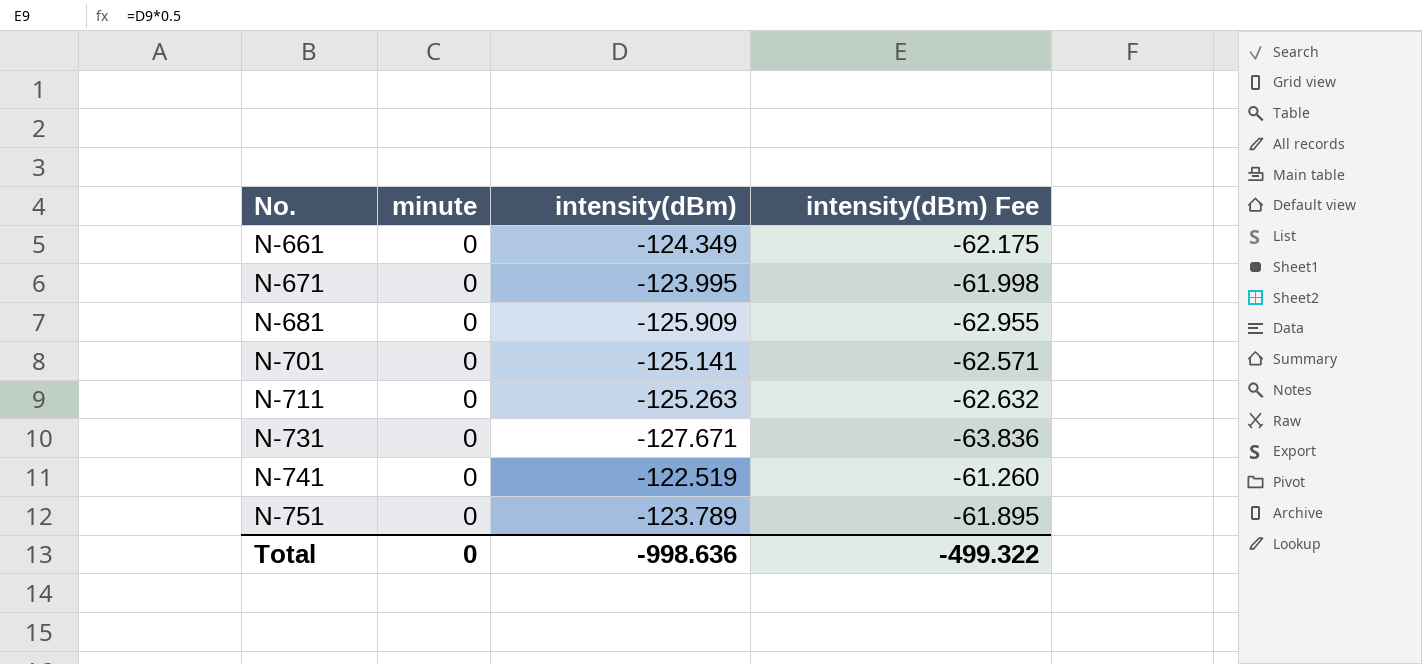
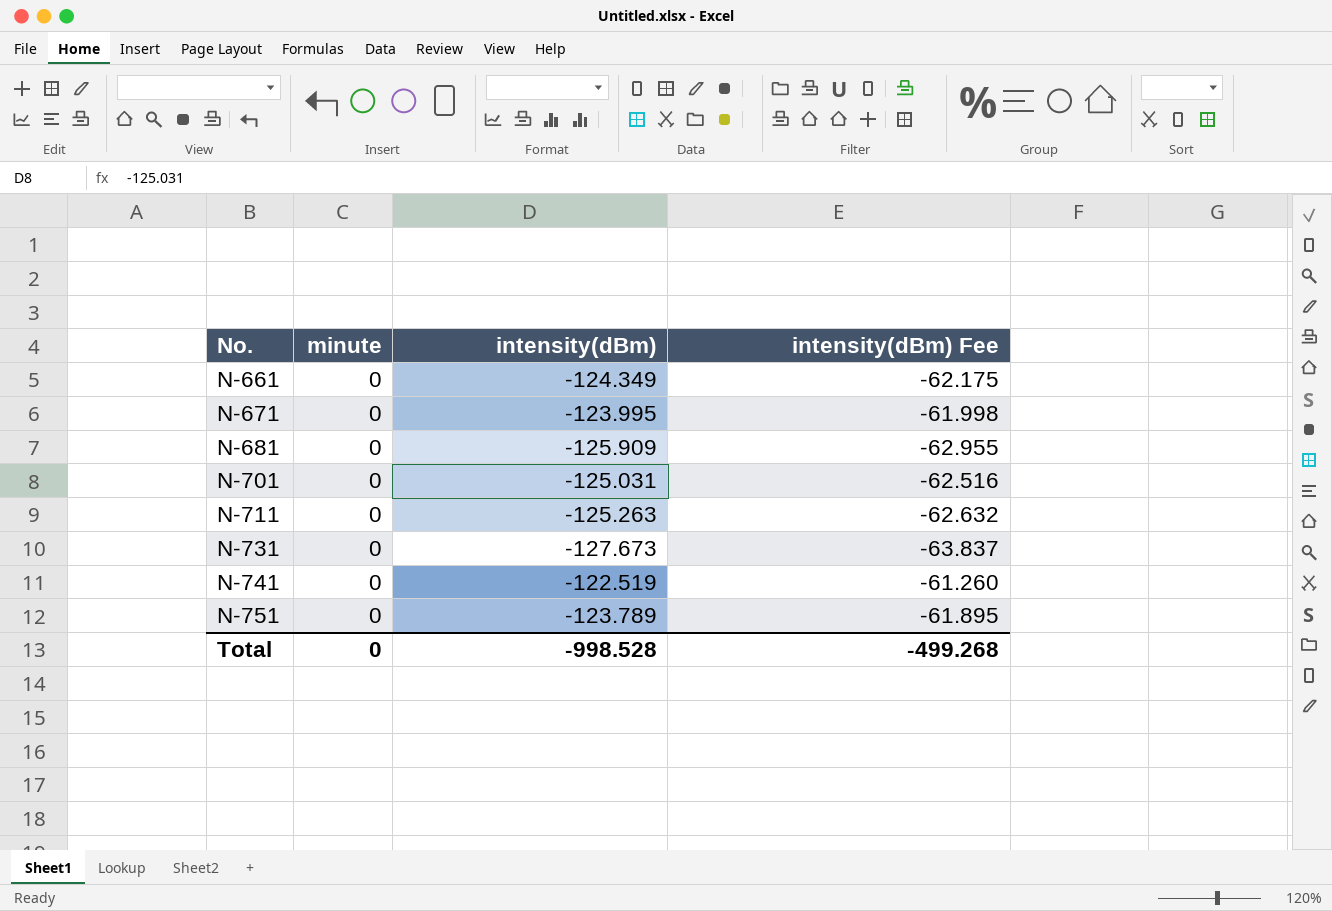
N-701 | intensity(dBm): -125.141 -> -125.031
N-701 | intensity(dBm) Fee: -62.571 -> -62.516
N-731 | intensity(dBm): -127.671 -> -127.673
N-731 | intensity(dBm) Fee: -63.836 -> -63.837
Total | intensity(dBm): -998.636 -> -998.528
Total | intensity(dBm) Fee: -499.322 -> -499.268

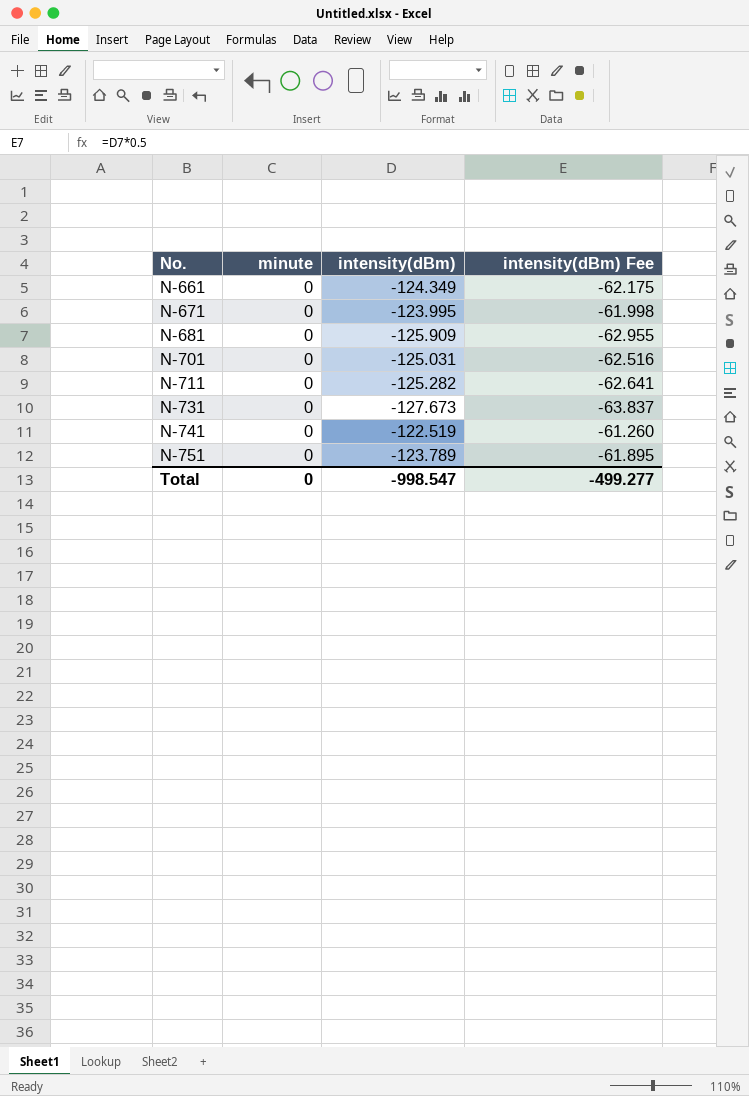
N-711 | intensity(dBm): -125.263 -> -125.282
N-711 | intensity(dBm) Fee: -62.632 -> -62.641
Total | intensity(dBm): -998.528 -> -998.547
Total | intensity(dBm) Fee: -499.268 -> -499.277

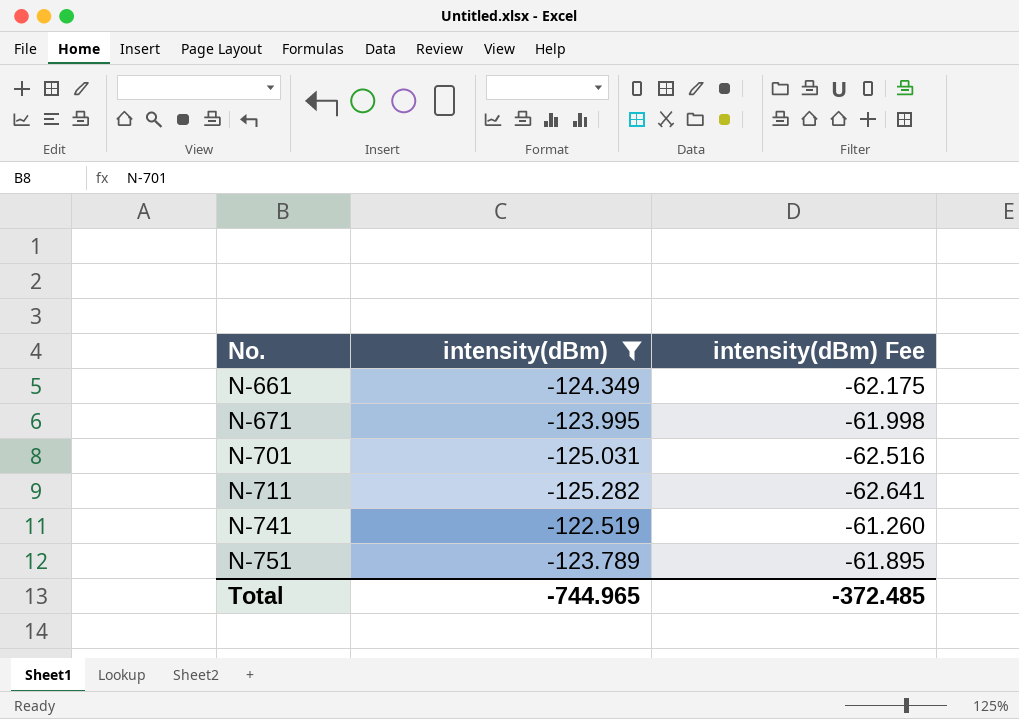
filter: none -> intensity(dBm) >= -125.282
column minute | position: 2 -> none
Total | intensity(dBm): -998.547 -> -744.965
Total | intensity(dBm) Fee: -499.277 -> -372.485

